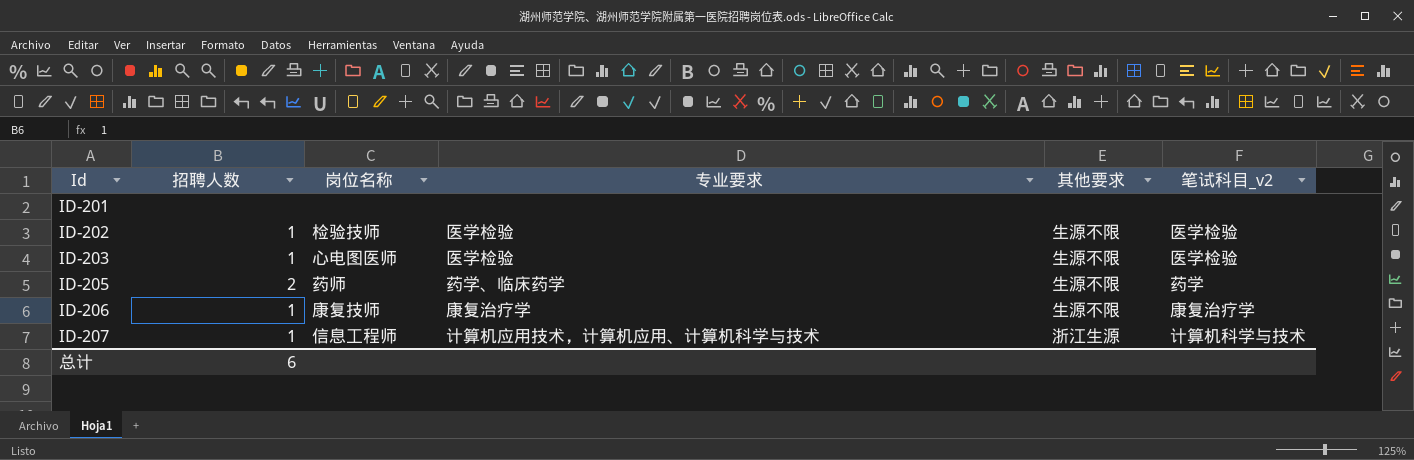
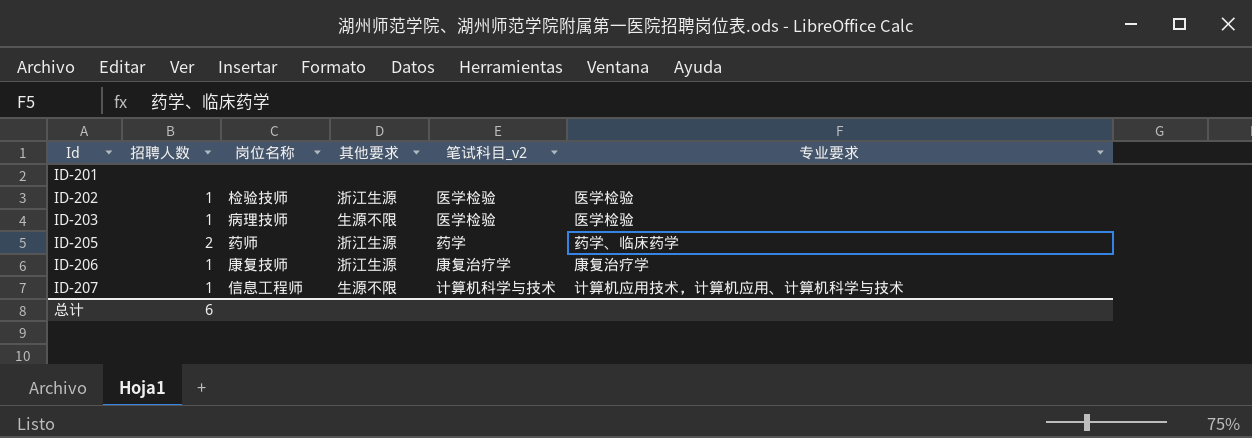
column 专业要求 | position: 4 -> 6
ID-202 | 其他要求: 生源不限 -> 浙江生源
ID-203 | 岗位名称: 心电图医师 -> 病理技师
ID-205 | 其他要求: 生源不限 -> 浙江生源
ID-206 | 其他要求: 生源不限 -> 浙江生源
ID-207 | 其他要求: 浙江生源 -> 生源不限

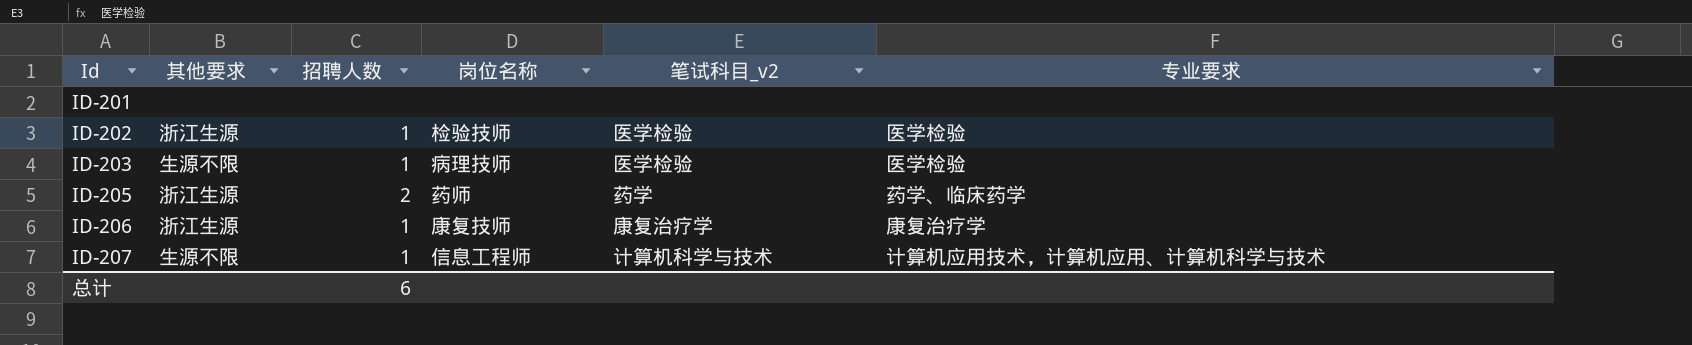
column 其他要求 | position: 4 -> 2

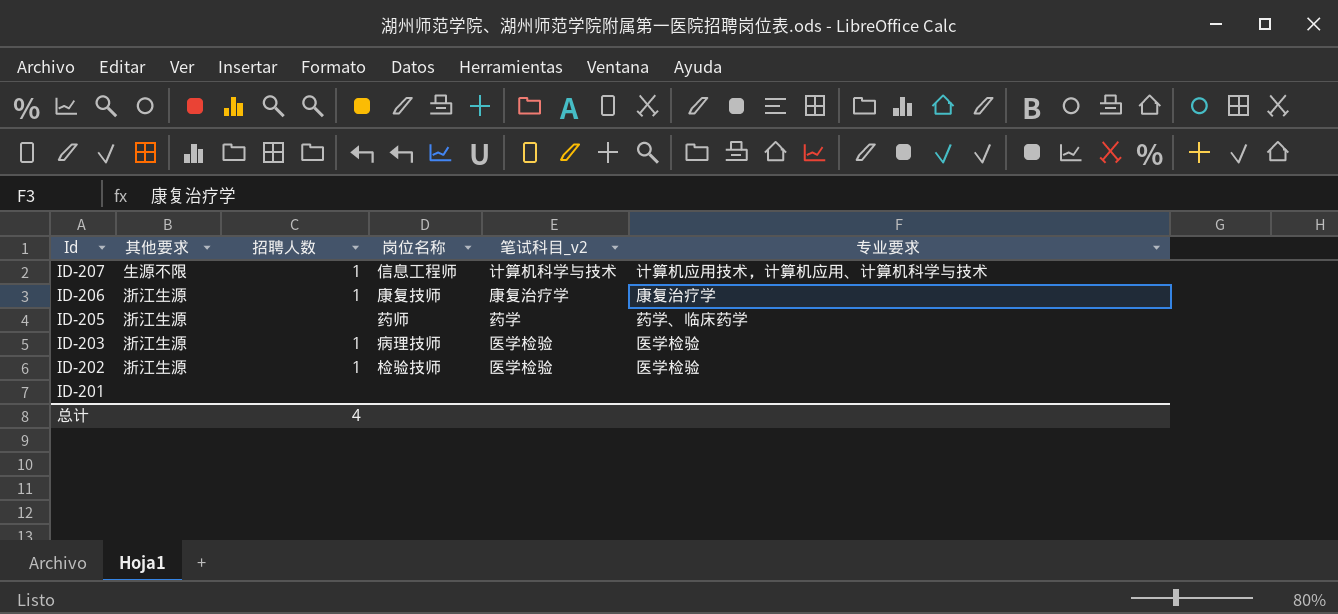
row order: Id ascending -> Id descending
ID-205 | 招聘人数: 2 -> none
ID-203 | 其他要求: 生源不限 -> 浙江生源
总计 | 招聘人数: 6 -> 4

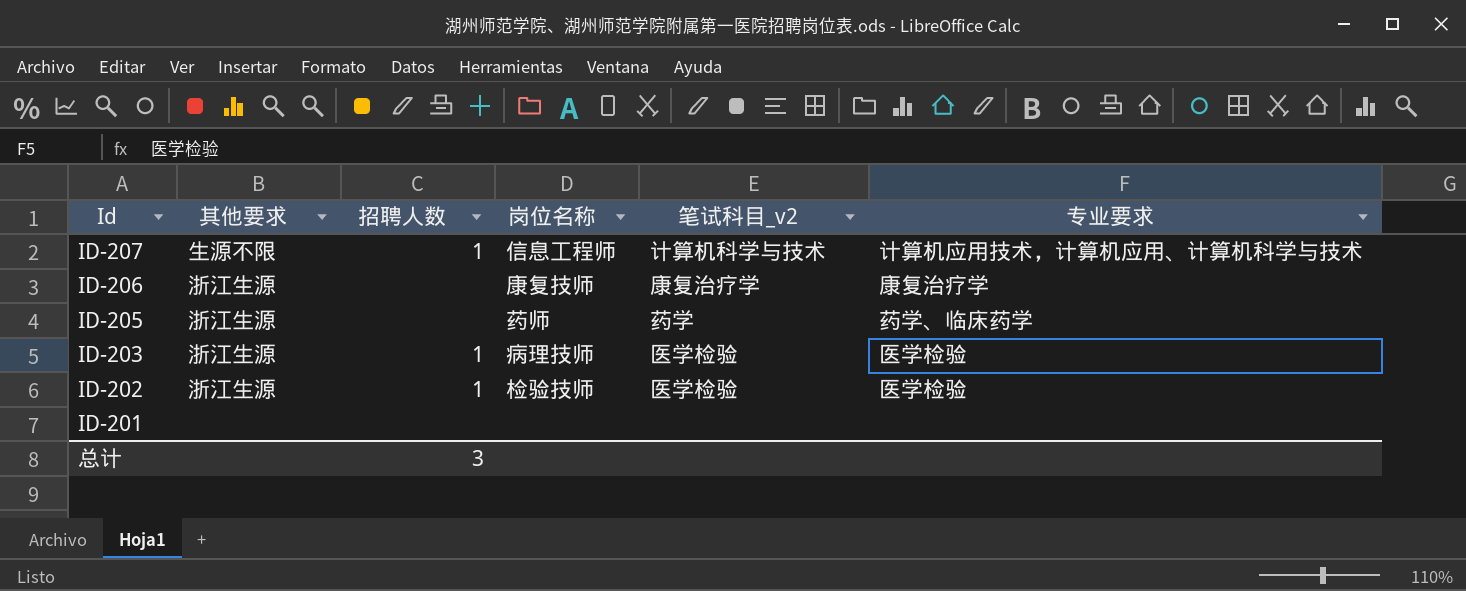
ID-206 | 招聘人数: 1 -> none
总计 | 招聘人数: 4 -> 3

